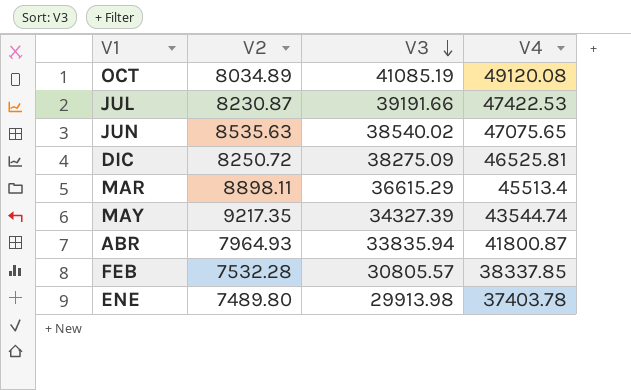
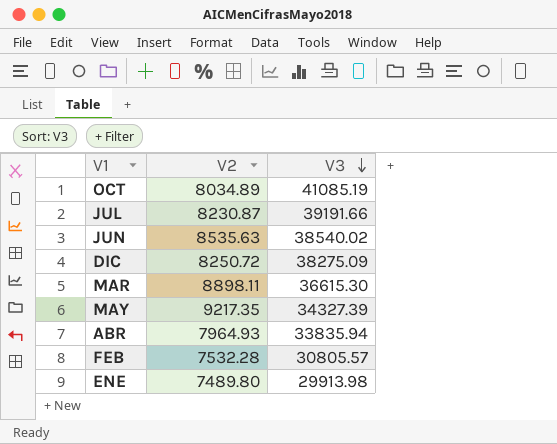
column V4 | formula: [V2] + [V3] -> none
MAR | V3: 36615.29 -> 36615.30

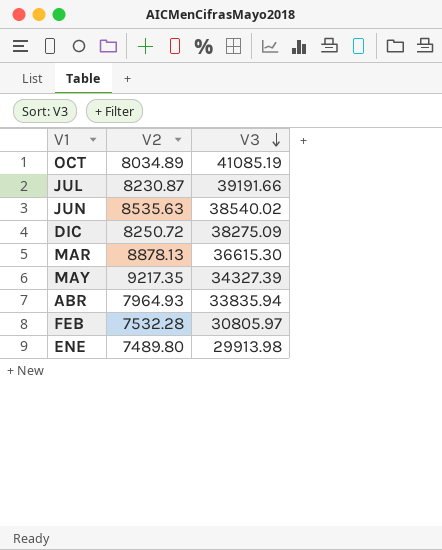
MAR | V2: 8898.11 -> 8878.13
FEB | V3: 30805.57 -> 30805.97

